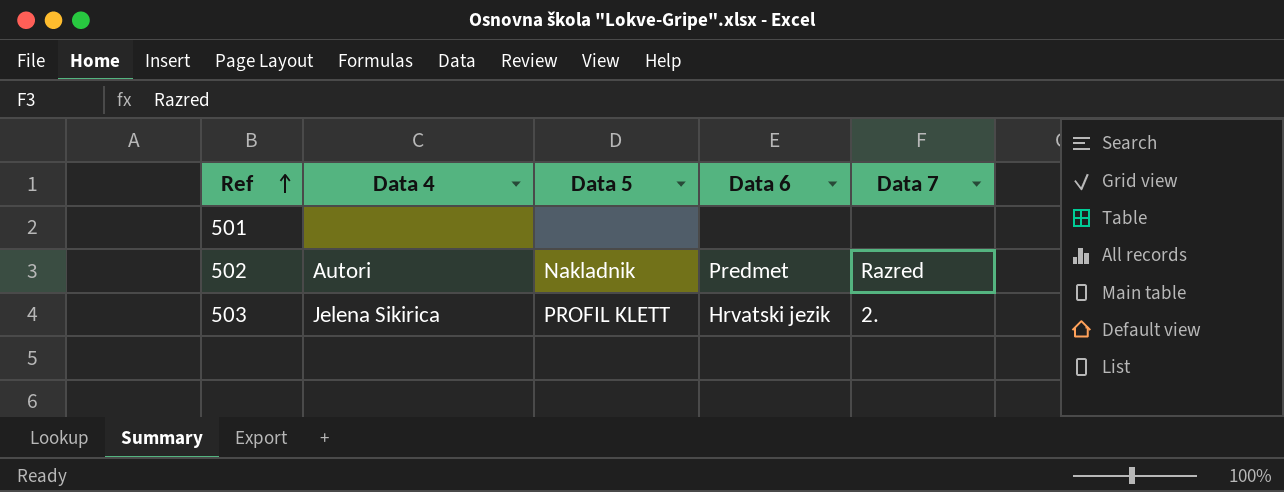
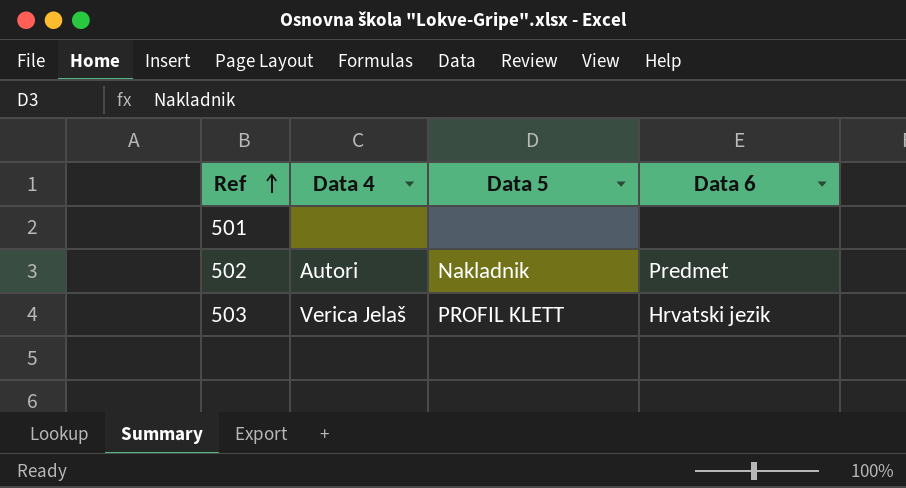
column Data 7 | position: 5 -> none
503 | Data 4: Jelena Sikirica -> Verica Jelaš

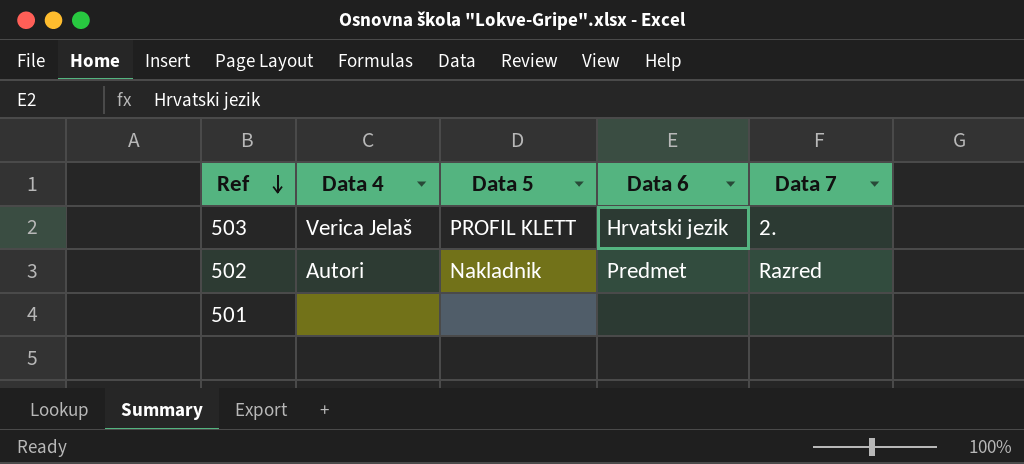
row order: Ref ascending -> Ref descending
column Data 7 | position: none -> 5

